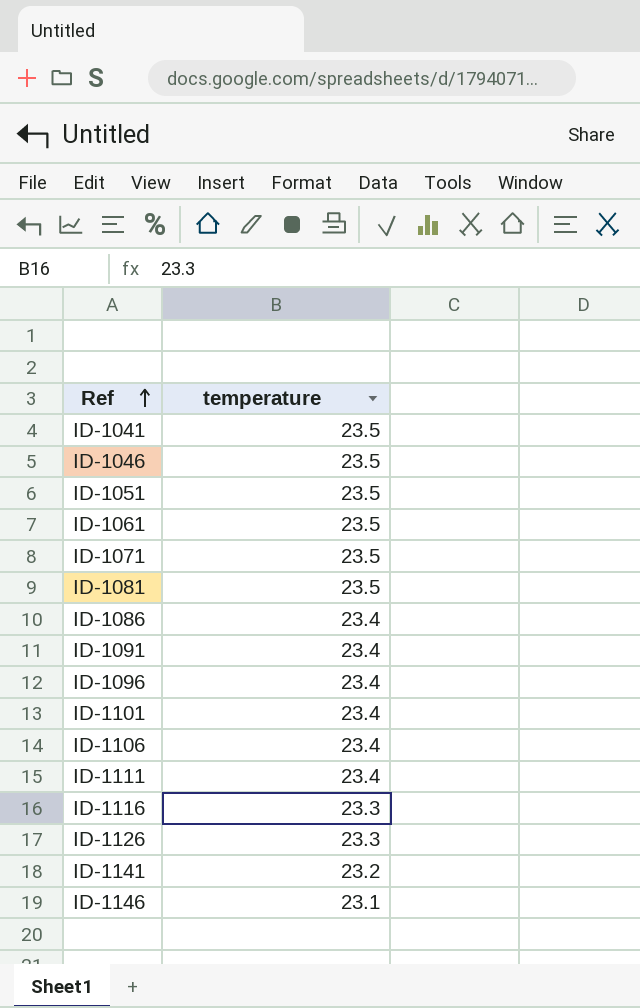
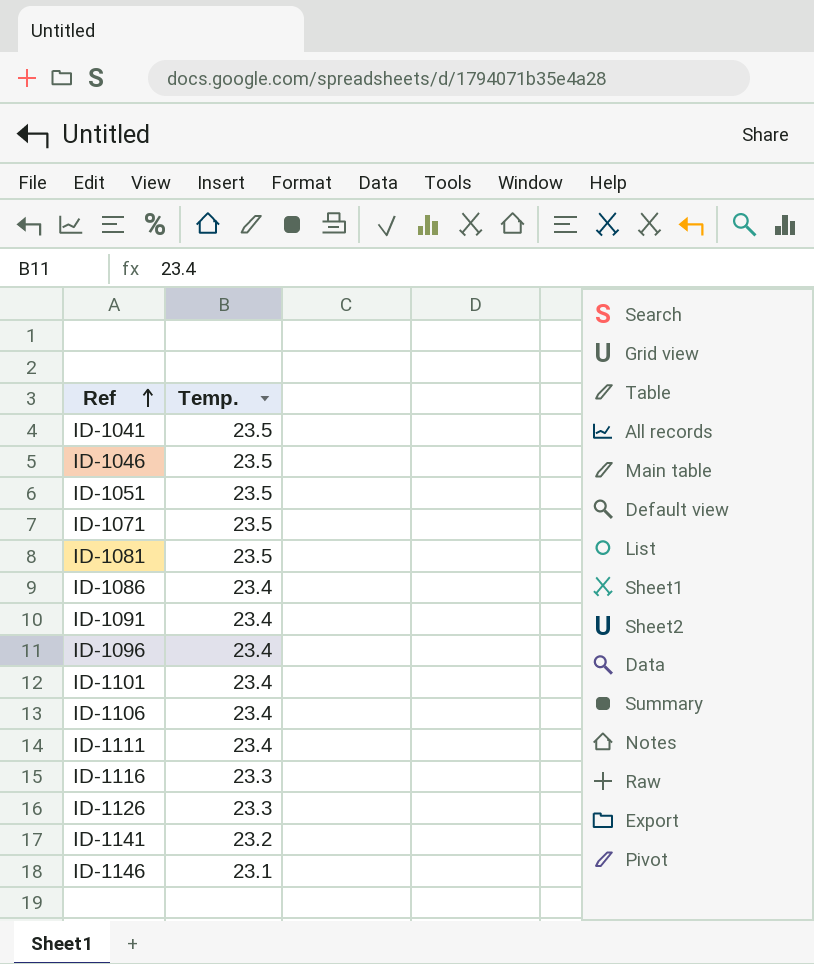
column name: temperature -> Temp.
row ID-1061: 23.5 -> none

